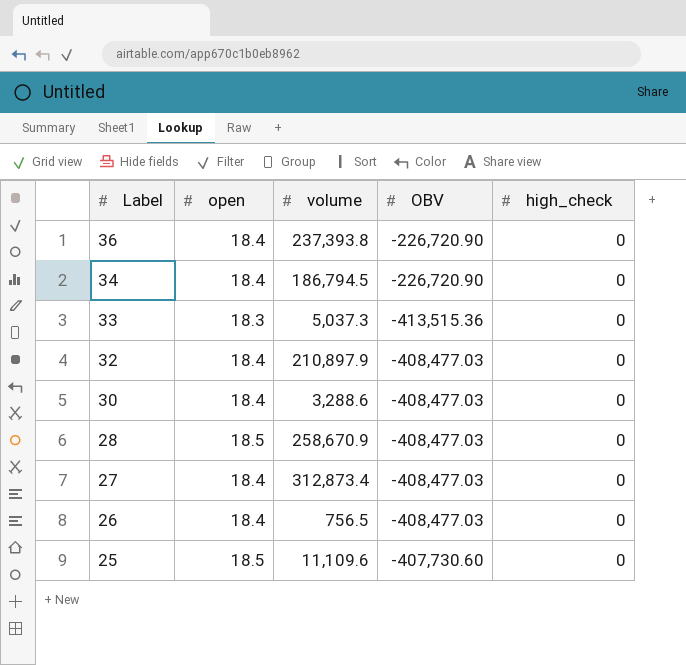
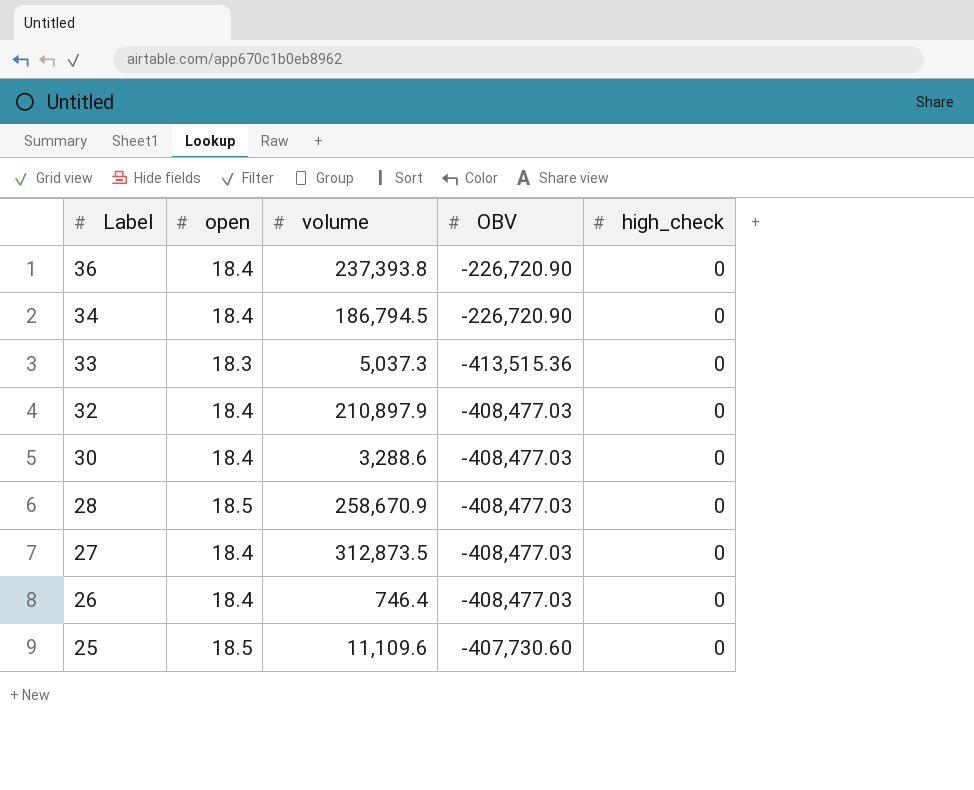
27 | volume: 312,873.4 -> 312,873.5
26 | volume: 756.5 -> 746.4

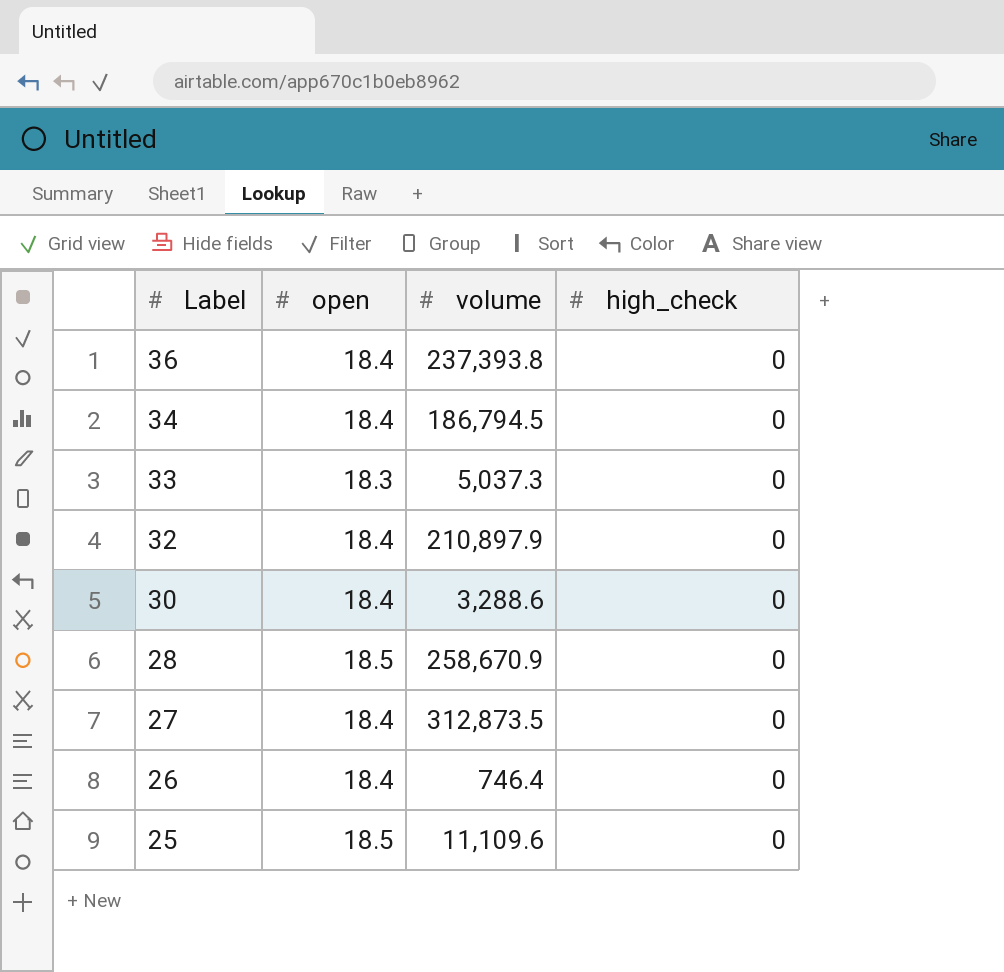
column OBV | position: 4 -> none

